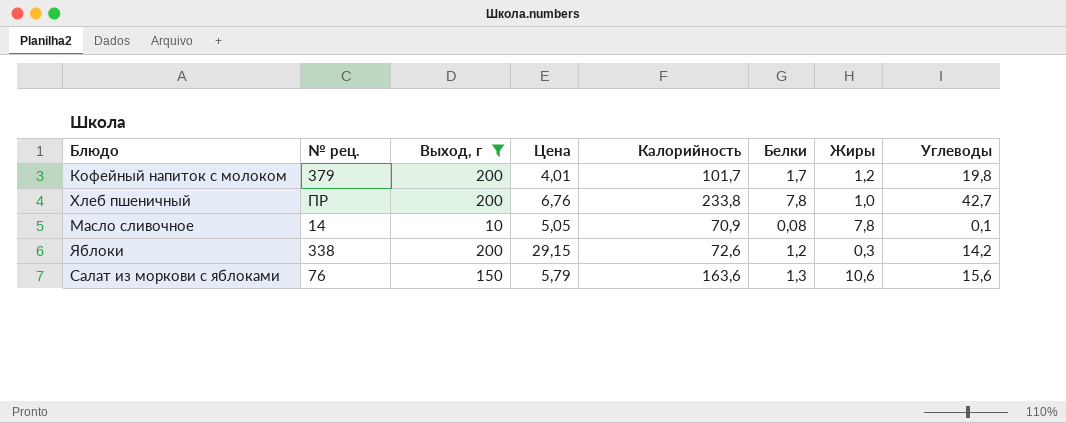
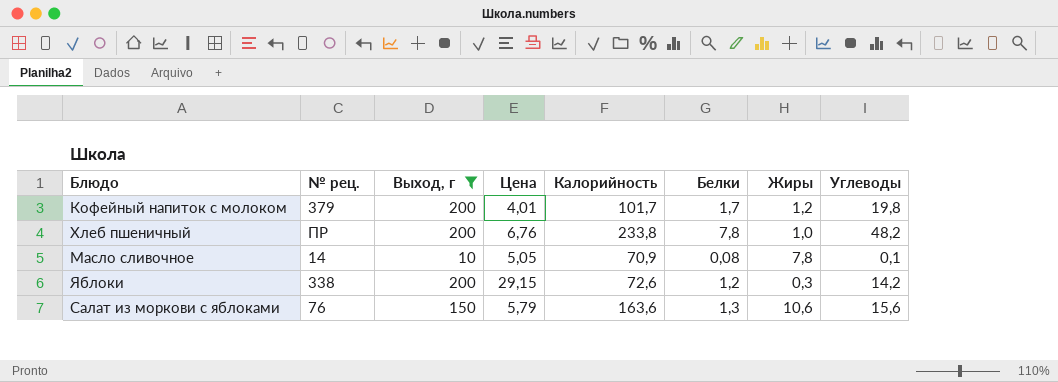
Хлеб пшеничный | Углеводы: 42,7 -> 48,2

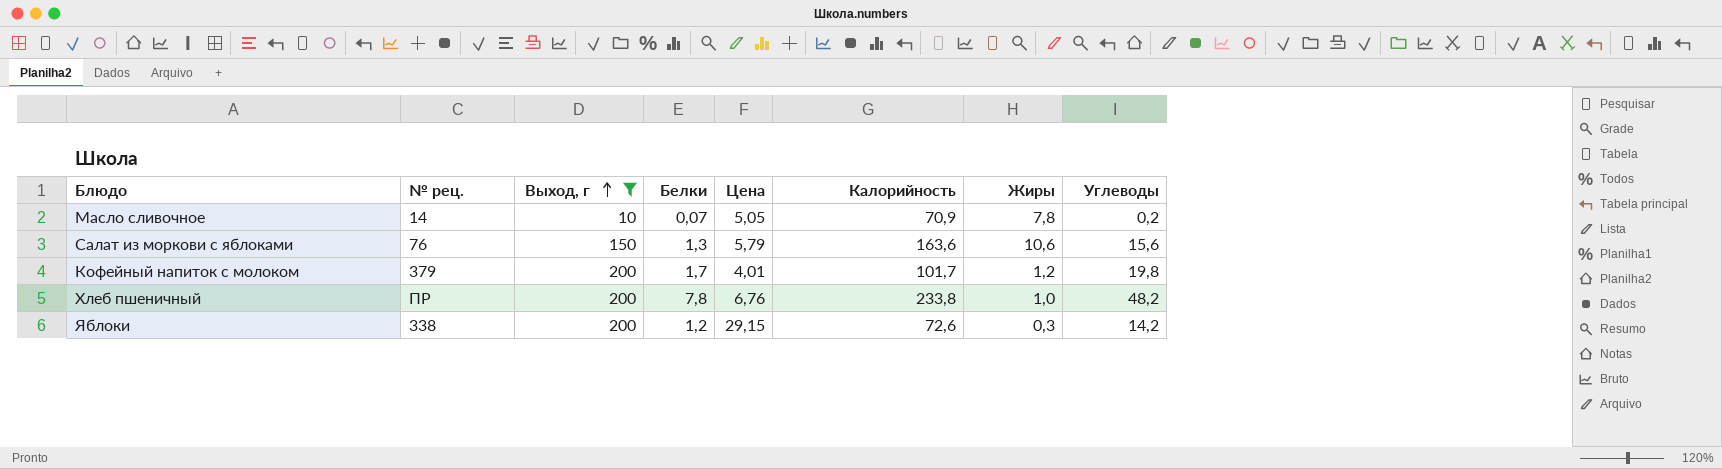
row order: none -> Выход, г ascending
column Белки | position: 6 -> 4
Масло сливочное | Белки: 0,08 -> 0,07
Масло сливочное | Углеводы: 0,1 -> 0,2

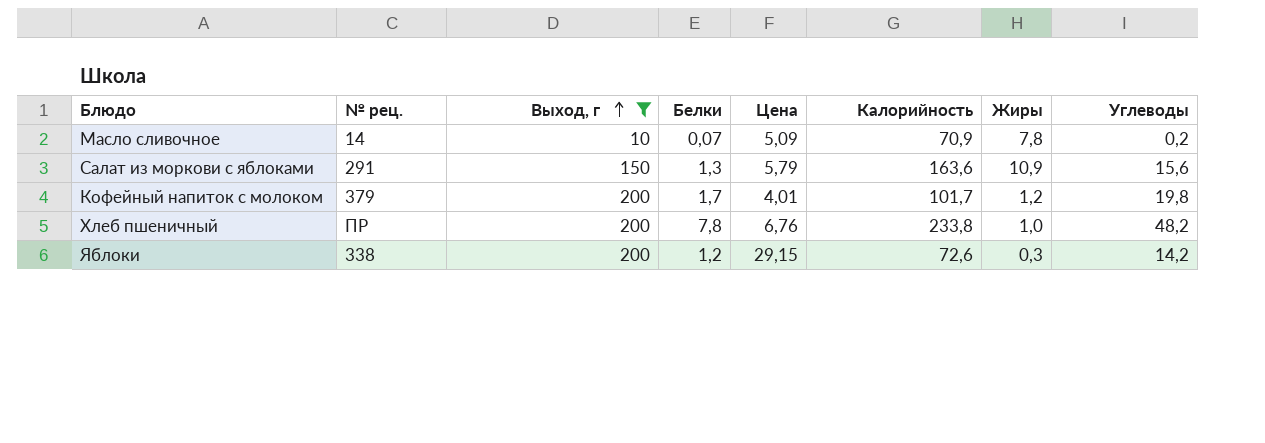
Масло сливочное | Цена: 5,05 -> 5,09
Салат из моркови с яблоками | № рец.: 76 -> 291
Салат из моркови с яблоками | Жиры: 10,6 -> 10,9

